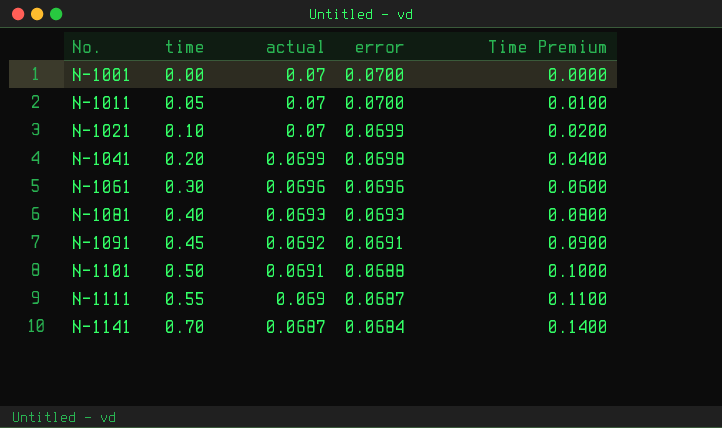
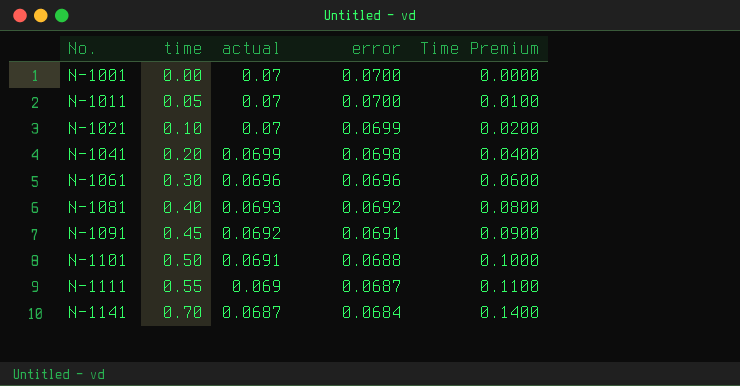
N-1081 | error: 0.0693 -> 0.0692

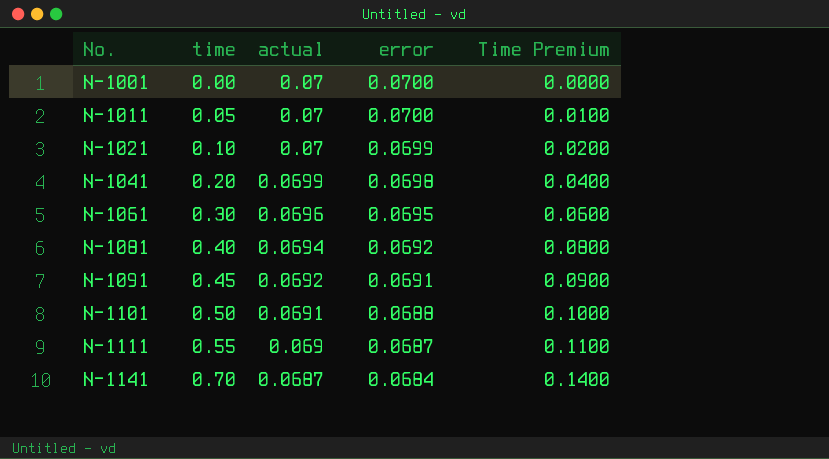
N-1061 | error: 0.0696 -> 0.0695
N-1081 | actual: 0.0693 -> 0.0694

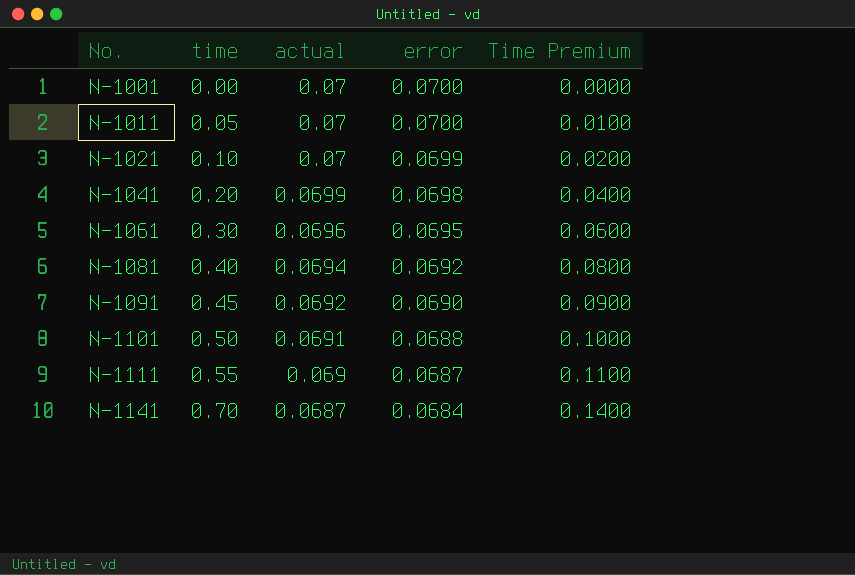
N-1091 | error: 0.0691 -> 0.0690

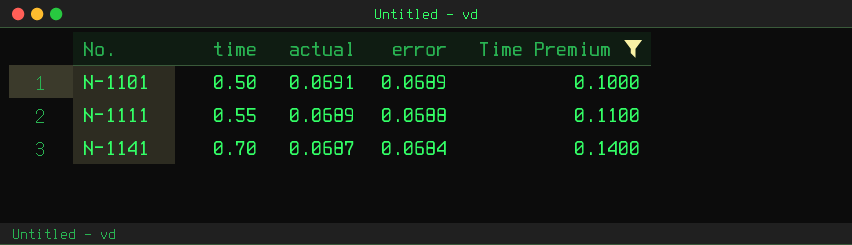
filter: none -> Time Premium >= 0.1000
N-1101 | error: 0.0688 -> 0.0689
N-1111 | actual: 0.069 -> 0.0689
N-1111 | error: 0.0687 -> 0.0688

